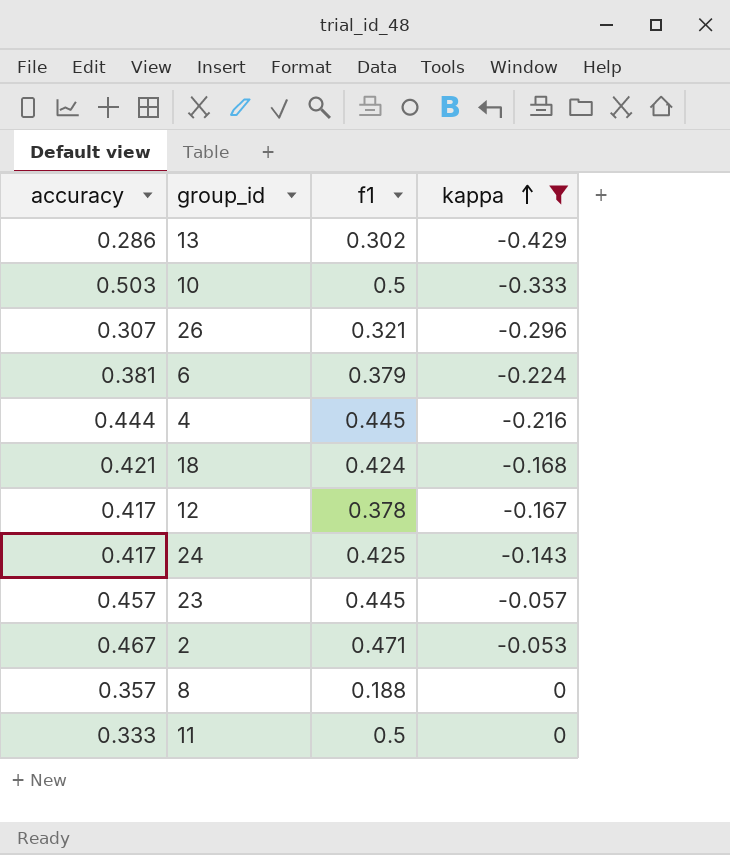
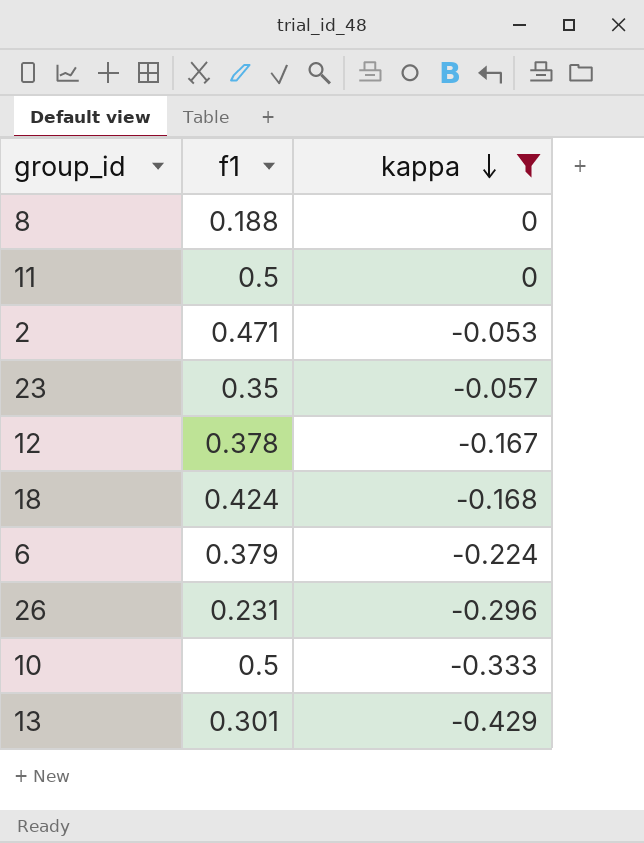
row order: kappa ascending -> kappa descending
column accuracy | position: 1 -> none
row 4: 0.444 | 0.445 | -0.216 -> none
row 24: 0.417 | 0.425 | -0.143 -> none
23 | f1: 0.445 -> 0.35
26 | f1: 0.321 -> 0.231
13 | f1: 0.302 -> 0.301

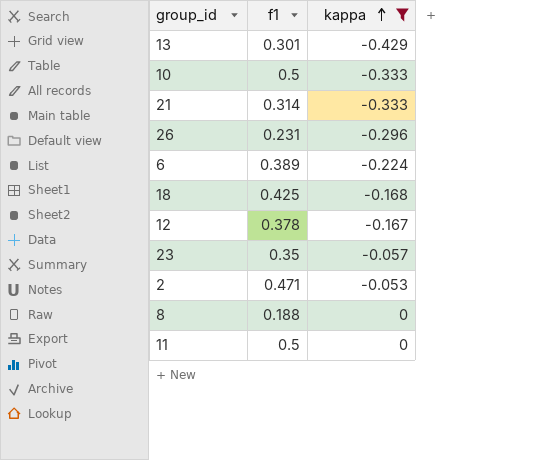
row order: kappa descending -> kappa ascending
row 21: none -> 0.314 | -0.333
6 | f1: 0.379 -> 0.389
18 | f1: 0.424 -> 0.425

